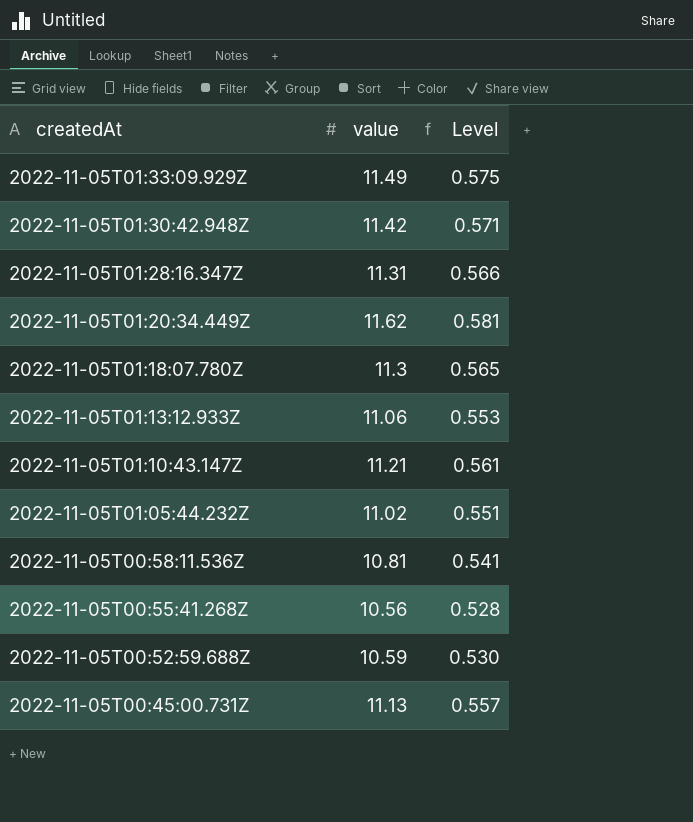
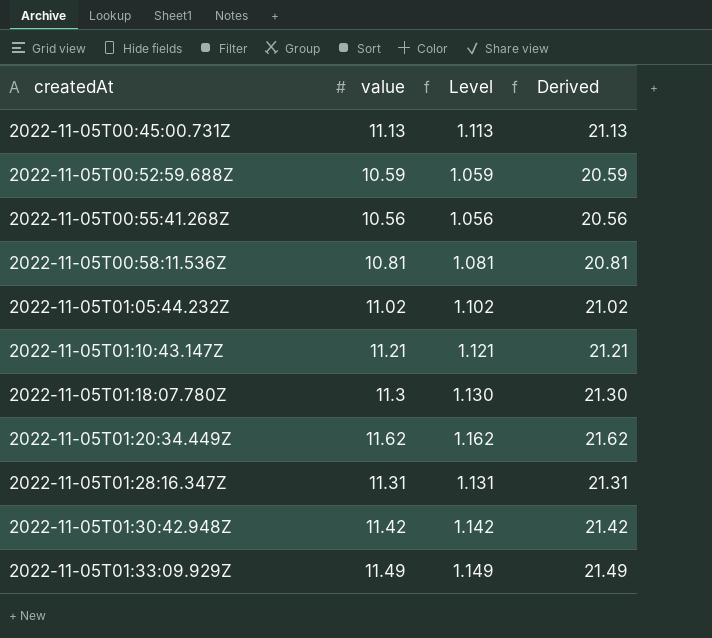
row order: createdAt descending -> createdAt ascending
column Level | formula: [value] * 0.05 -> [value] * 0.1
column Derived | formula: none -> [value] + 10
row 2022-11-05T01:13:12.933Z: 11.06 | 0.553 -> none

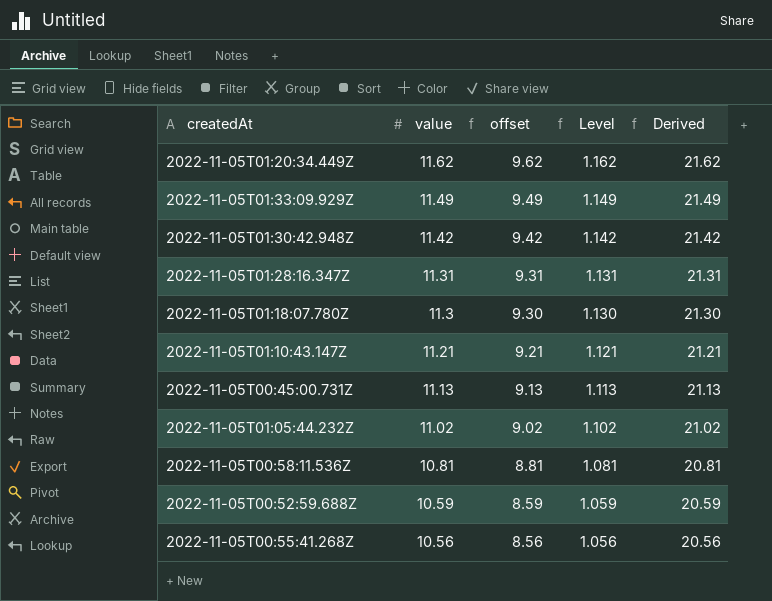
row order: createdAt ascending -> value descending
column offset | formula: none -> [value] - 2

